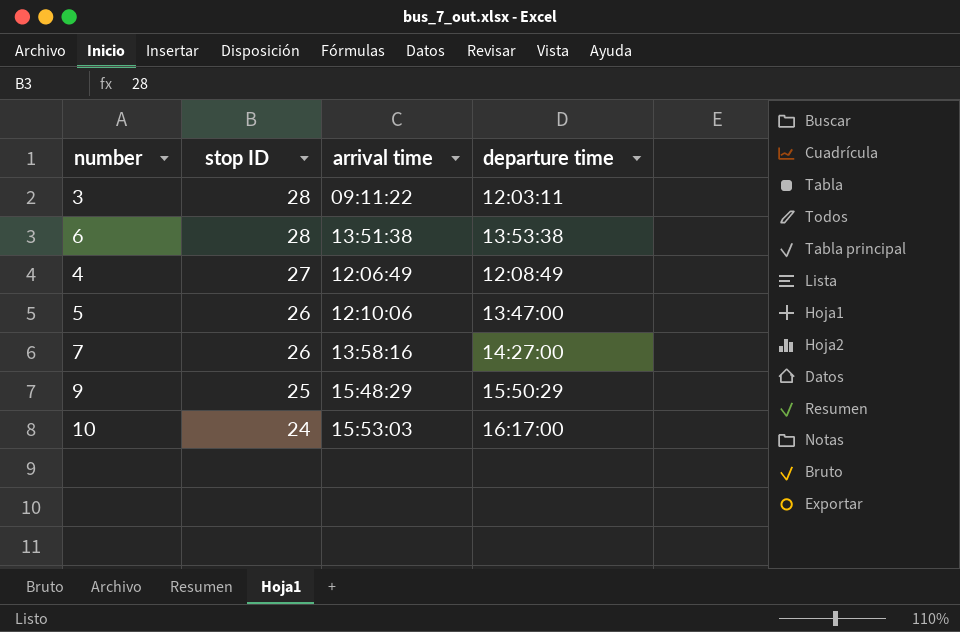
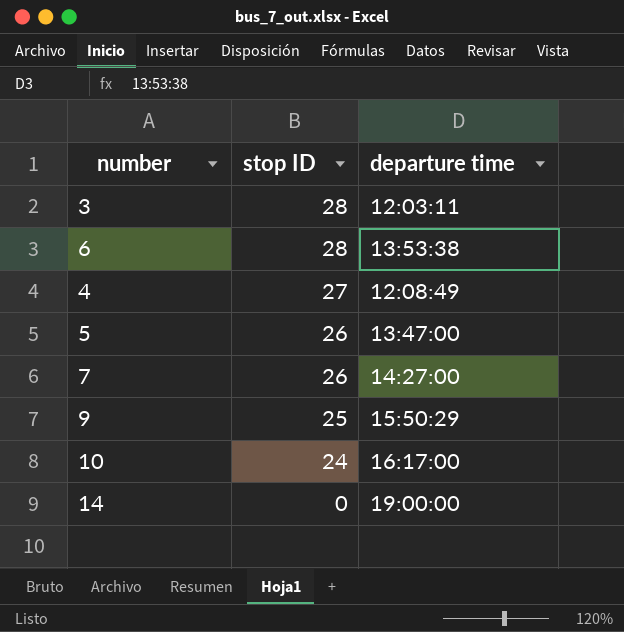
column arrival time | position: 3 -> none
row 14: none -> 0 | 19:00:00

